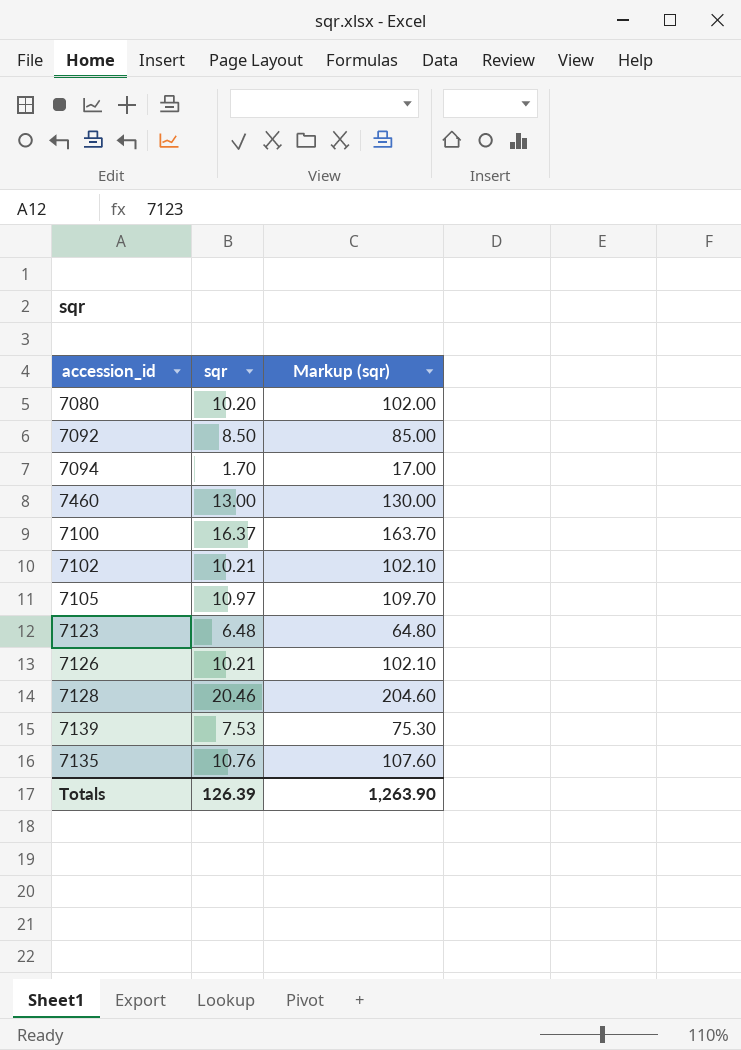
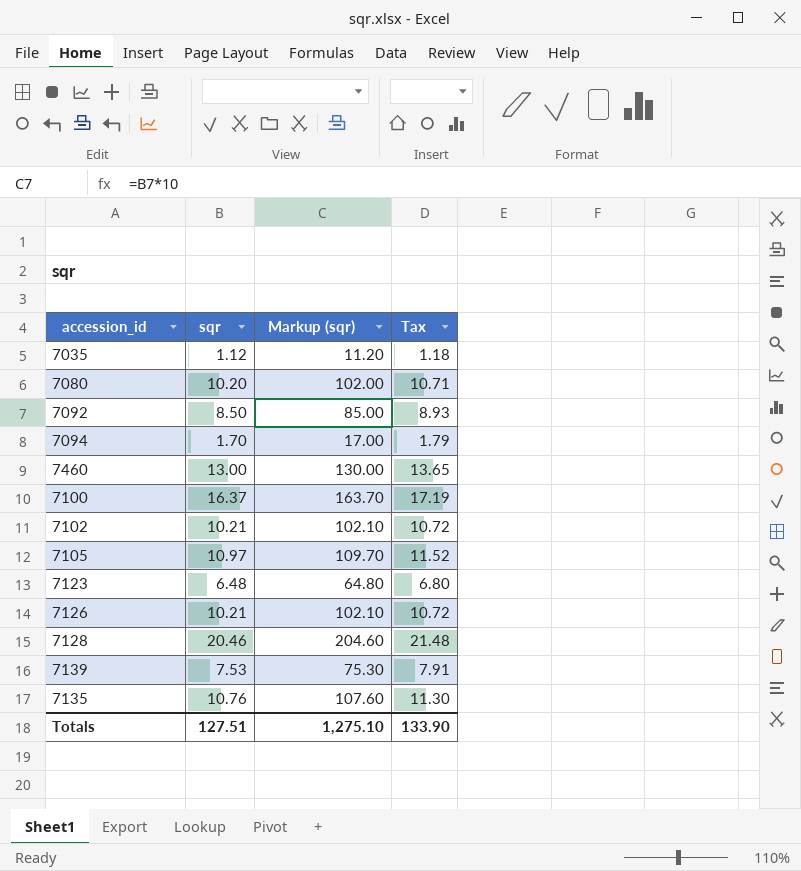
column Tax | formula: none -> [sqr] * 1.05
row 7035: none -> 1.12 | 11.20 | 1.18
Totals | sqr: 126.39 -> 127.51
Totals | Markup (sqr): 1,263.90 -> 1,275.10

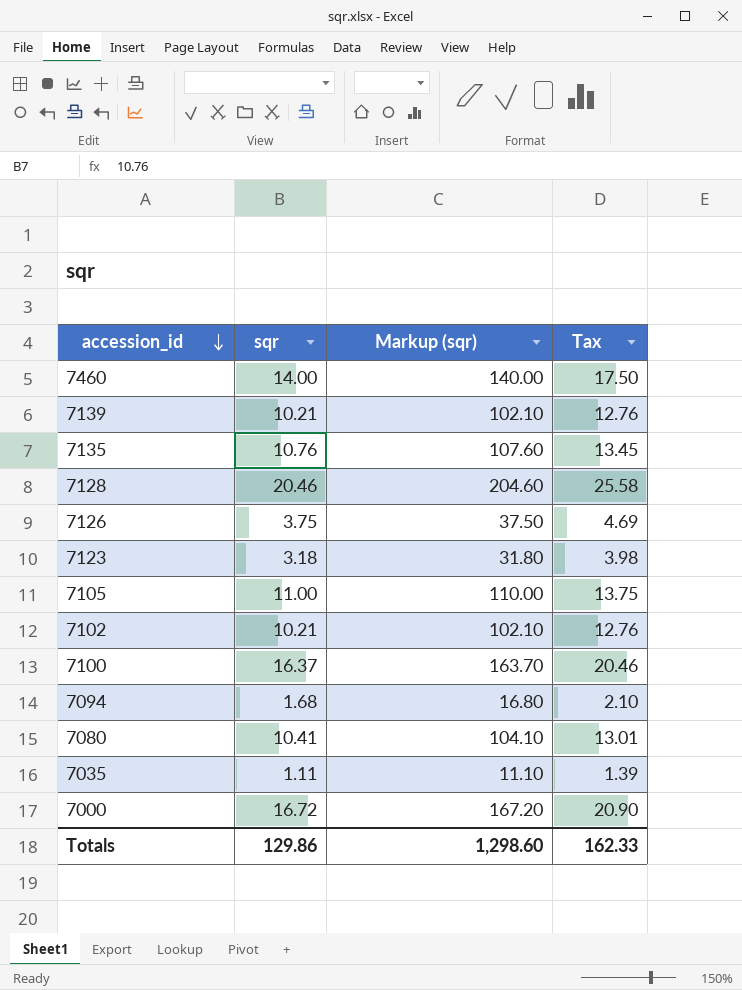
row order: none -> accession_id descending
column Tax | formula: [sqr] * 1.05 -> [sqr] * 1.25
row 7092: 8.50 | 85.00 | 8.93 -> none
7460 | sqr: 13.00 -> 14.00
7460 | Markup (sqr): 130.00 -> 140.00
7139 | sqr: 7.53 -> 10.21
7139 | Markup (sqr): 75.30 -> 102.10
7126 | sqr: 10.21 -> 3.75
7126 | Markup (sqr): 102.10 -> 37.50
7123 | sqr: 6.48 -> 3.18
7123 | Markup (sqr): 64.80 -> 31.80
7105 | sqr: 10.97 -> 11.00
7105 | Markup (sqr): 109.70 -> 110.00
7094 | sqr: 1.70 -> 1.68
7094 | Markup (sqr): 17.00 -> 16.80
7080 | sqr: 10.20 -> 10.41
7080 | Markup (sqr): 102.00 -> 104.10
7035 | sqr: 1.12 -> 1.11
7035 | Markup (sqr): 11.20 -> 11.10
row 7000: none -> 16.72 | 167.20 | 20.90
Totals | sqr: 127.51 -> 129.86
Totals | Markup (sqr): 1,275.10 -> 1,298.60
Totals | Tax: 133.90 -> 162.33

